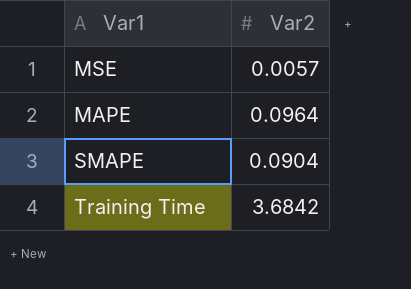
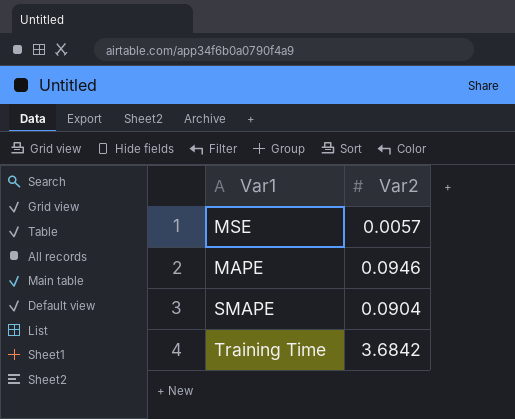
MAPE | Var2: 0.0964 -> 0.0946

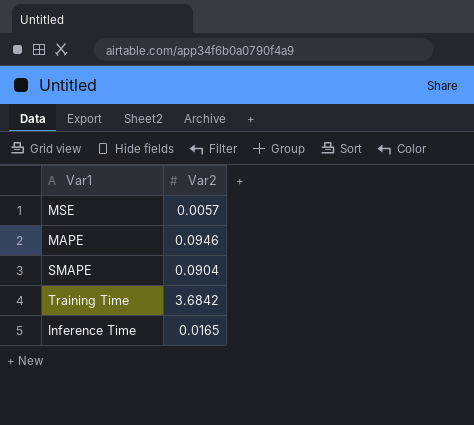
row Inference Time: none -> 0.0165

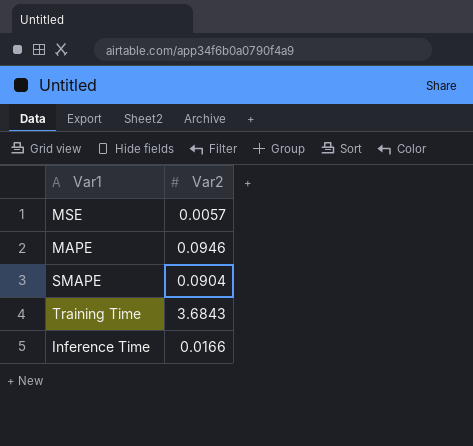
Training Time | Var2: 3.6842 -> 3.6843
Inference Time | Var2: 0.0165 -> 0.0166

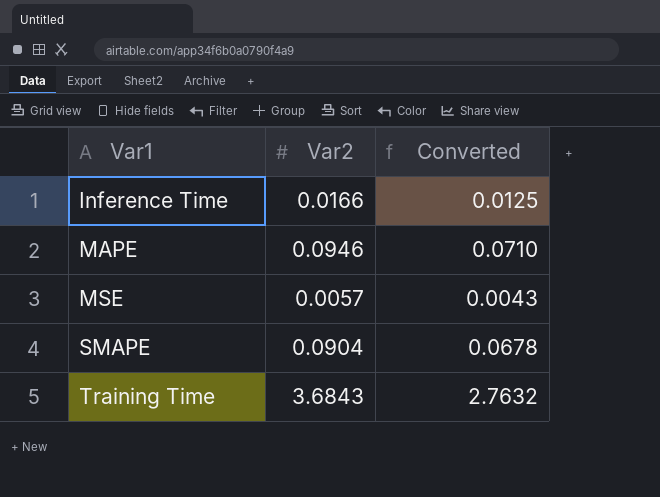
row order: none -> Var1 ascending
column Converted | formula: none -> [Var2] * 0.75

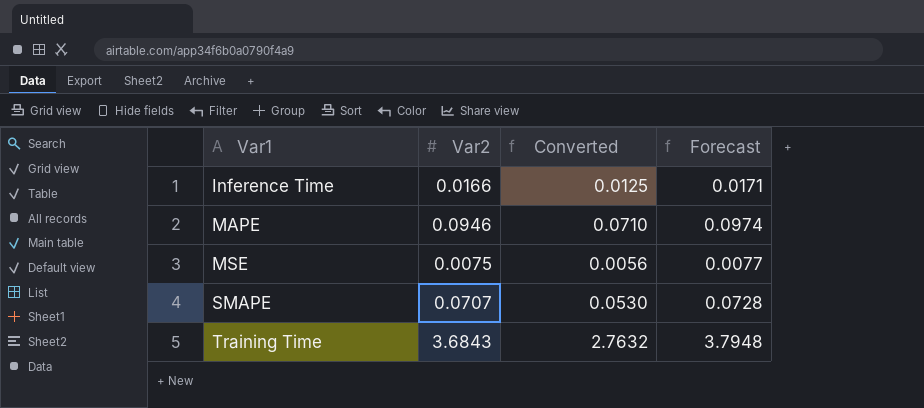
column Forecast | formula: none -> [Var2] * 1.03
MSE | Var2: 0.0057 -> 0.0075
MSE | Converted: 0.0043 -> 0.0056
SMAPE | Var2: 0.0904 -> 0.0707
SMAPE | Converted: 0.0678 -> 0.0530

